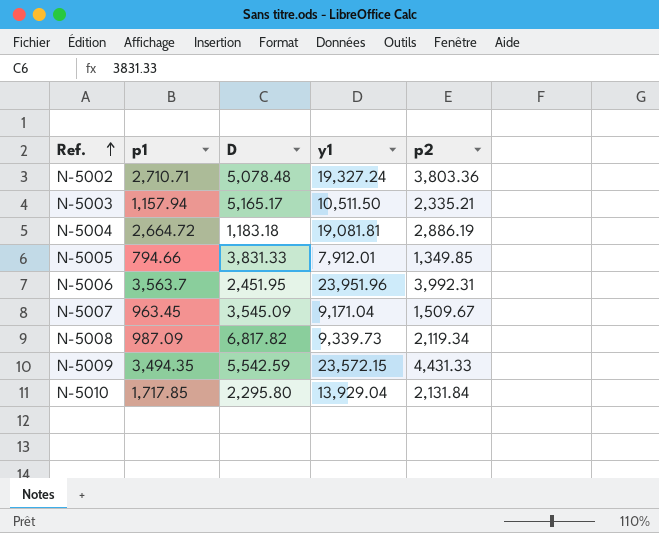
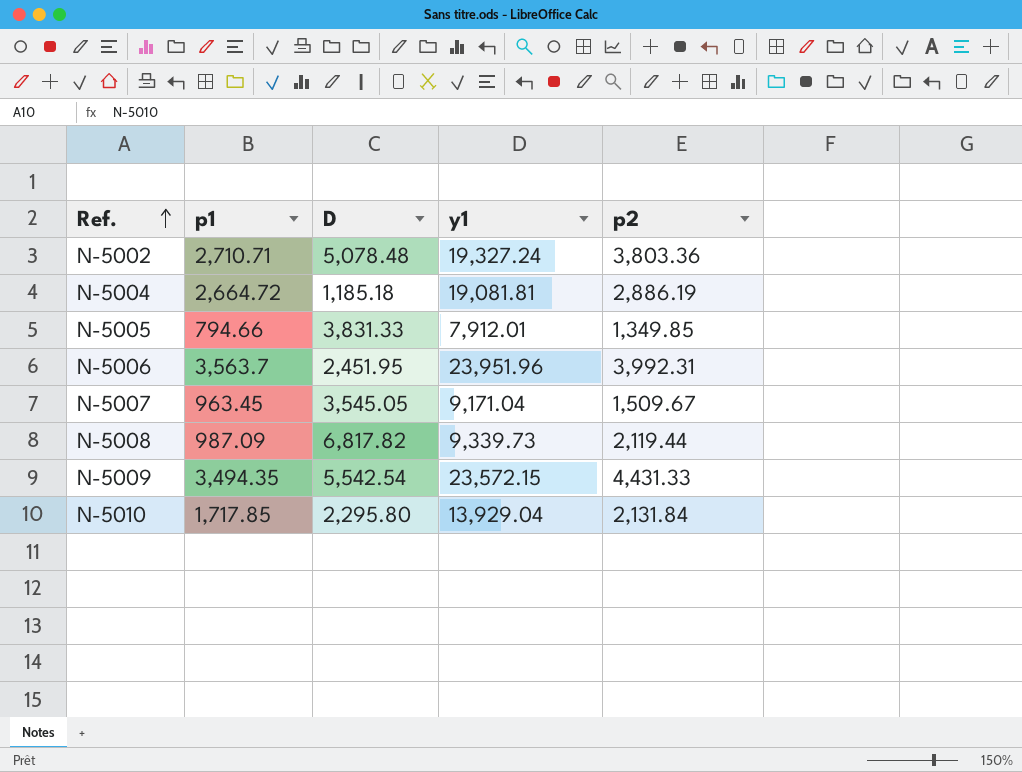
row N-5003: 1,157.94 | 5,165.17 | 10,511.50 | 2,335.21 -> none
N-5004 | D: 1,183.18 -> 1,185.18
N-5007 | D: 3,545.09 -> 3,545.05
N-5008 | p2: 2,119.34 -> 2,119.44
N-5009 | D: 5,542.59 -> 5,542.54

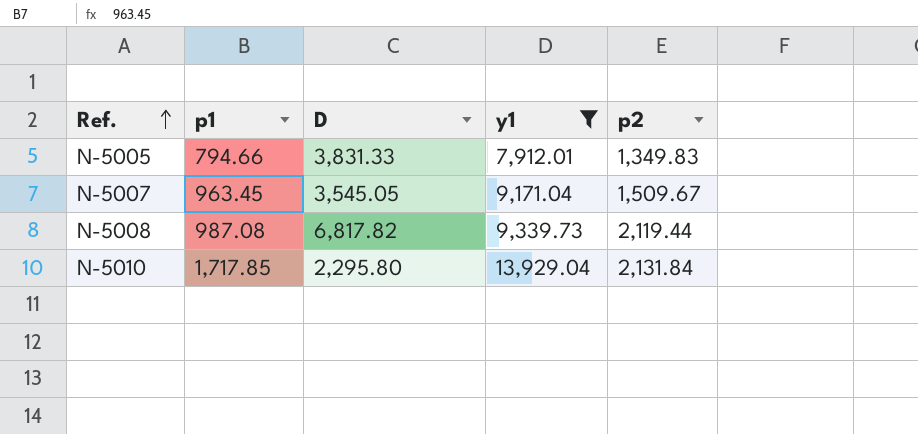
filter: none -> y1 <= 13,929.04
N-5005 | p2: 1,349.85 -> 1,349.83
N-5008 | p1: 987.09 -> 987.08

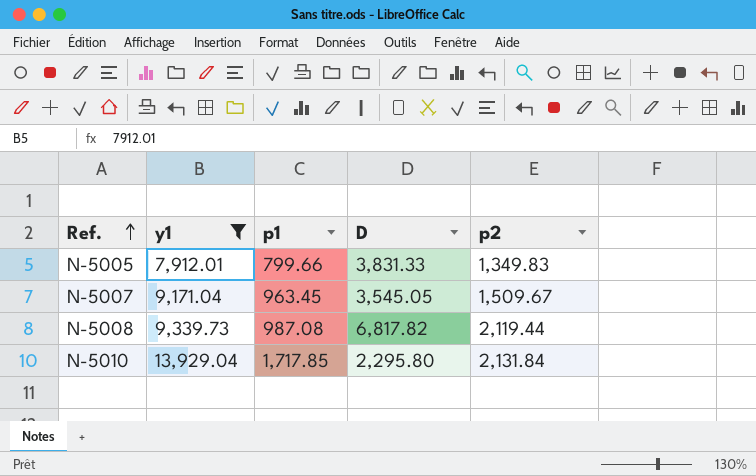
column y1 | position: 4 -> 2
N-5005 | p1: 794.66 -> 799.66

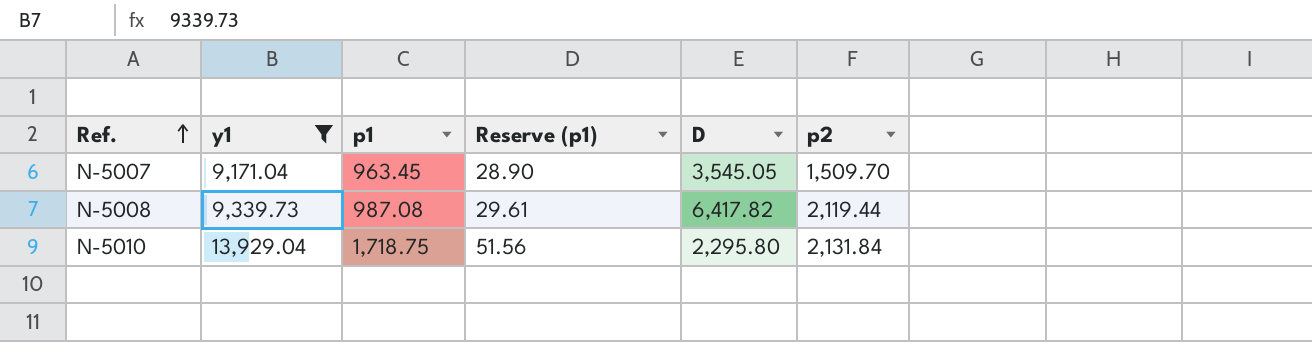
column Reserve (p1) | formula: none -> [p1] * 0.03
row N-5005: 7,912.01 | 799.66 | 3,831.33 | 1,349.83 -> none
N-5007 | p2: 1,509.67 -> 1,509.70
N-5008 | D: 6,817.82 -> 6,417.82
N-5010 | p1: 1,717.85 -> 1,718.75

